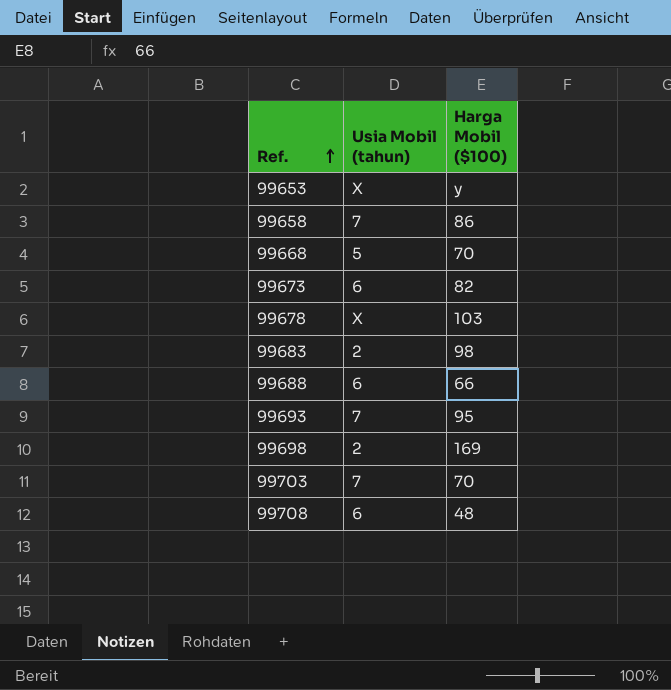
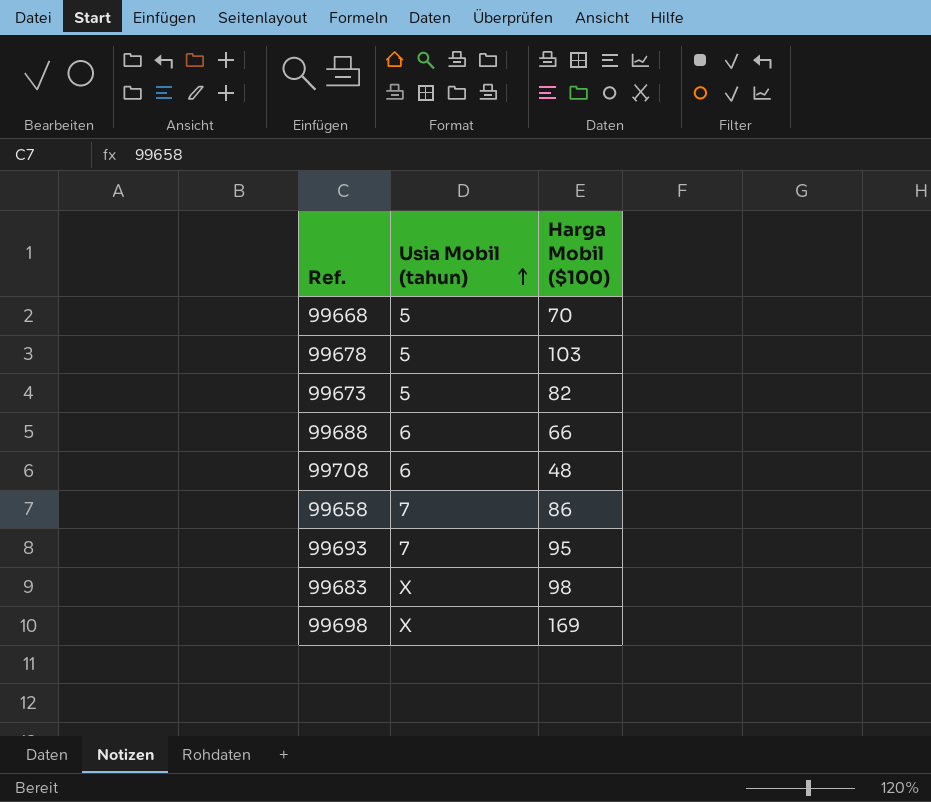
row order: Ref. ascending -> Usia Mobil (tahun) ascending
row 99653: X | y -> none
row 99703: 7 | 70 -> none
99678 | Usia Mobil (tahun): X -> 5
99673 | Usia Mobil (tahun): 6 -> 5
99683 | Usia Mobil (tahun): 2 -> X
99698 | Usia Mobil (tahun): 2 -> X

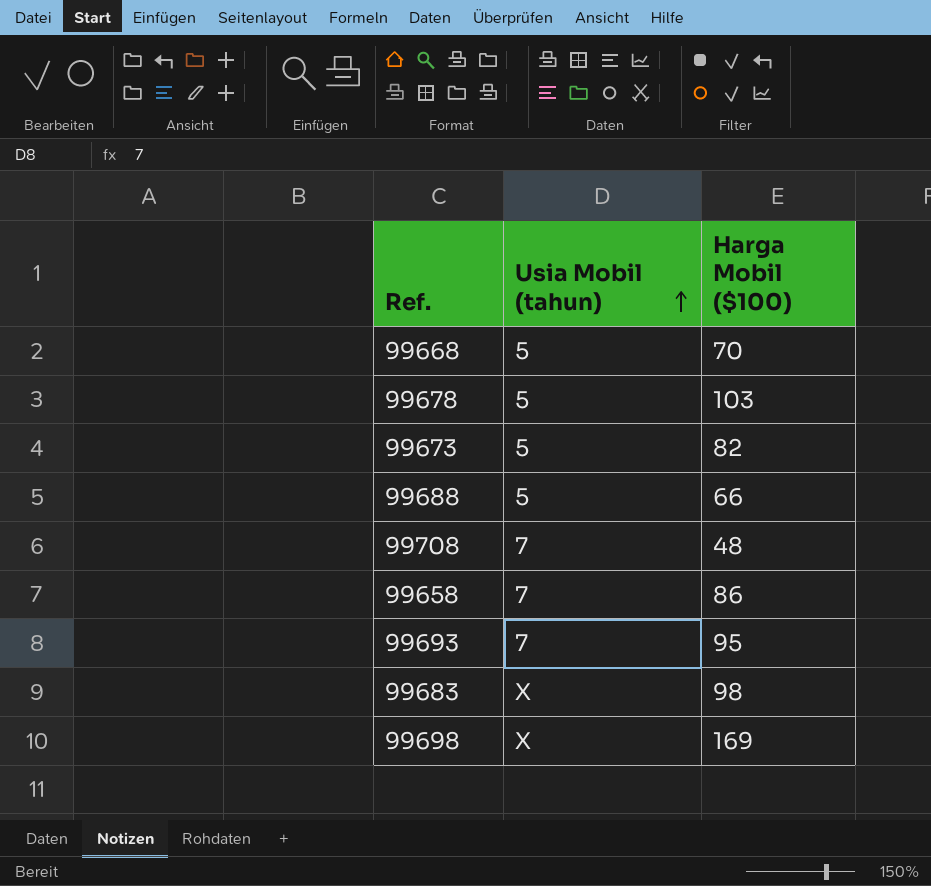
99688 | Usia Mobil (tahun): 6 -> 5
99708 | Usia Mobil (tahun): 6 -> 7

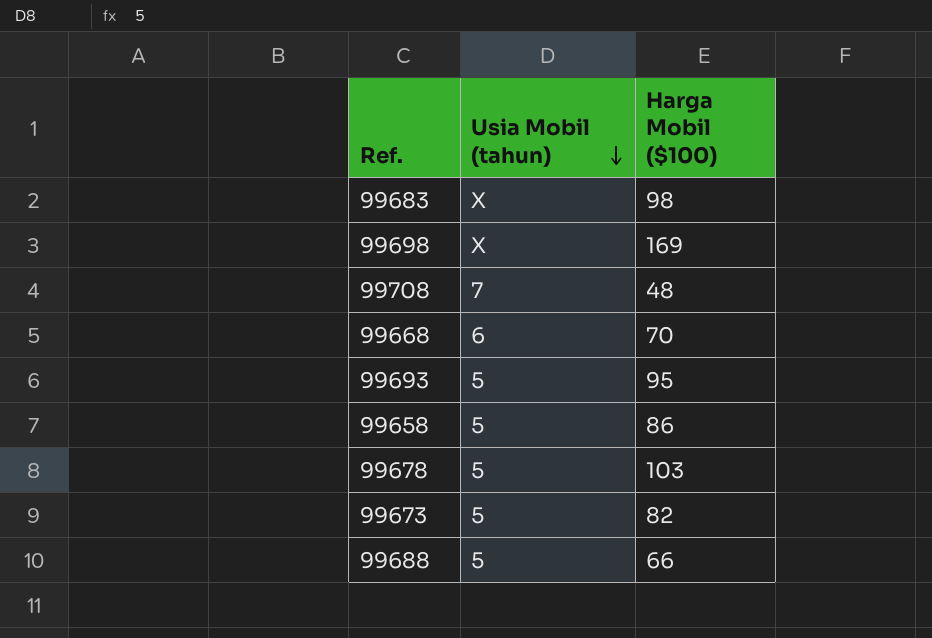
row order: Usia Mobil (tahun) ascending -> Usia Mobil (tahun) descending
99668 | Usia Mobil (tahun): 5 -> 6
99693 | Usia Mobil (tahun): 7 -> 5
99658 | Usia Mobil (tahun): 7 -> 5

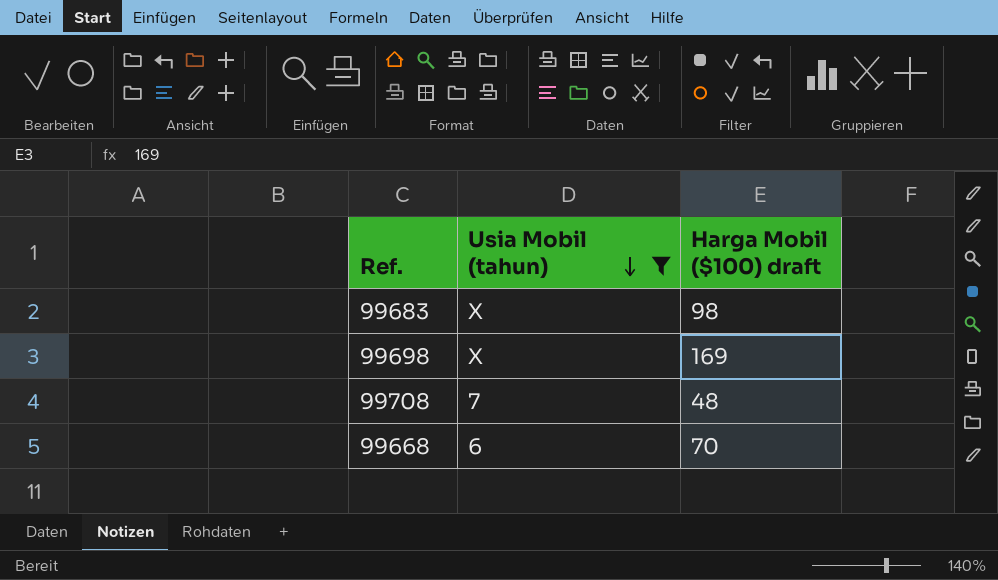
filter: none -> Usia Mobil (tahun) != 5
column name: Harga Mobil ($100) -> Harga Mobil ($100) draft

